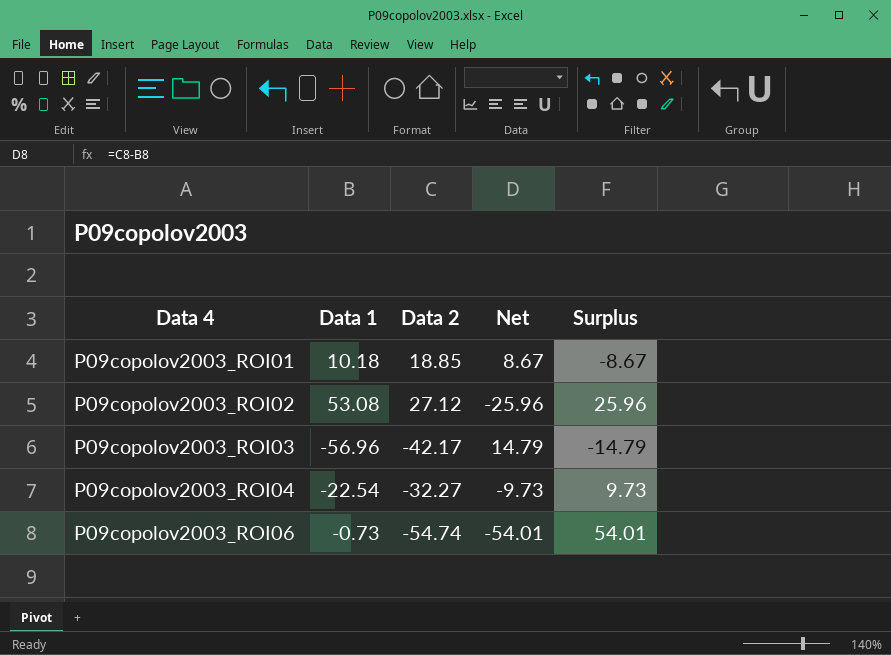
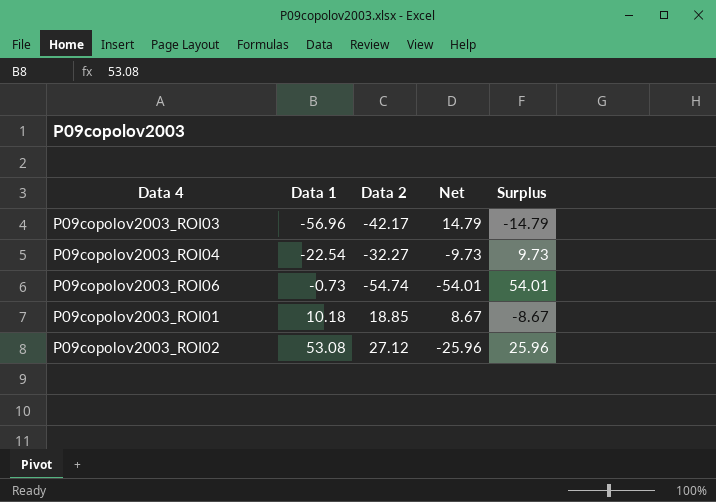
row order: Data 4 ascending -> Data 1 ascending

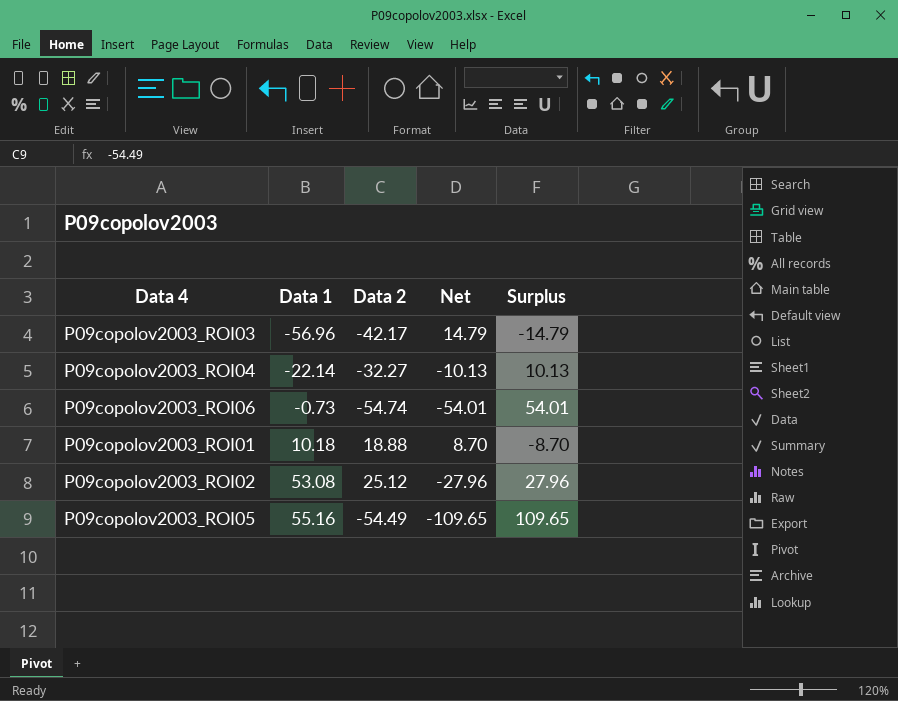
P09copolov2003_ROI04 | Data 1: -22.54 -> -22.14
P09copolov2003_ROI04 | Net: -9.73 -> -10.13
P09copolov2003_ROI04 | Surplus: 9.73 -> 10.13
P09copolov2003_ROI01 | Data 2: 18.85 -> 18.88
P09copolov2003_ROI01 | Net: 8.67 -> 8.70
P09copolov2003_ROI01 | Surplus: -8.67 -> -8.70
P09copolov2003_ROI02 | Data 2: 27.12 -> 25.12
P09copolov2003_ROI02 | Net: -25.96 -> -27.96
P09copolov2003_ROI02 | Surplus: 25.96 -> 27.96
row P09copolov2003_ROI05: none -> 55.16 | -54.49 | -109.65 | 109.65

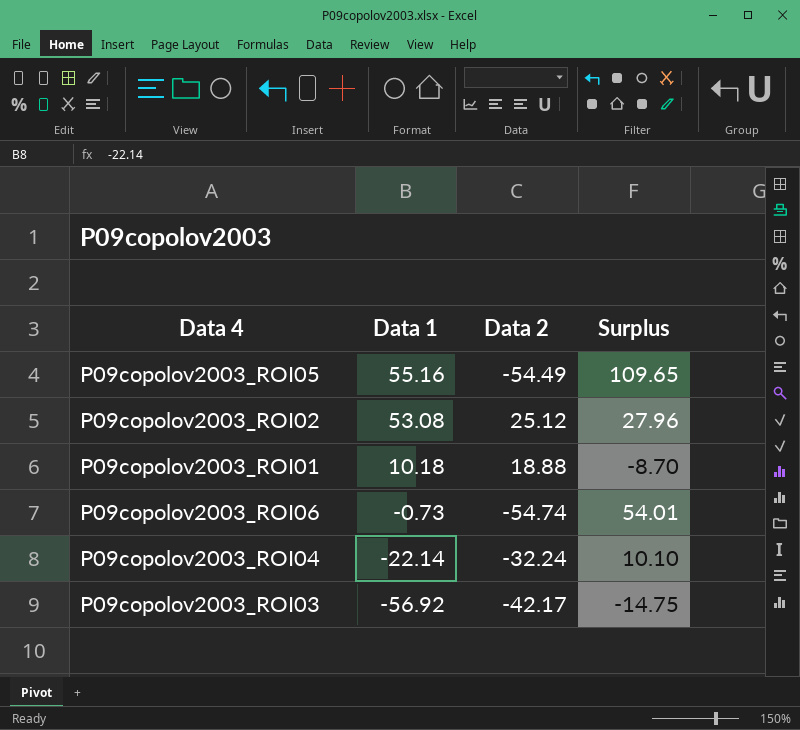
row order: Data 1 ascending -> Data 1 descending
column Net | formula: [Data 2] - [Data 1] -> none
P09copolov2003_ROI04 | Data 2: -32.27 -> -32.24
P09copolov2003_ROI04 | Surplus: 10.13 -> 10.10
P09copolov2003_ROI03 | Data 1: -56.96 -> -56.92
P09copolov2003_ROI03 | Surplus: -14.79 -> -14.75

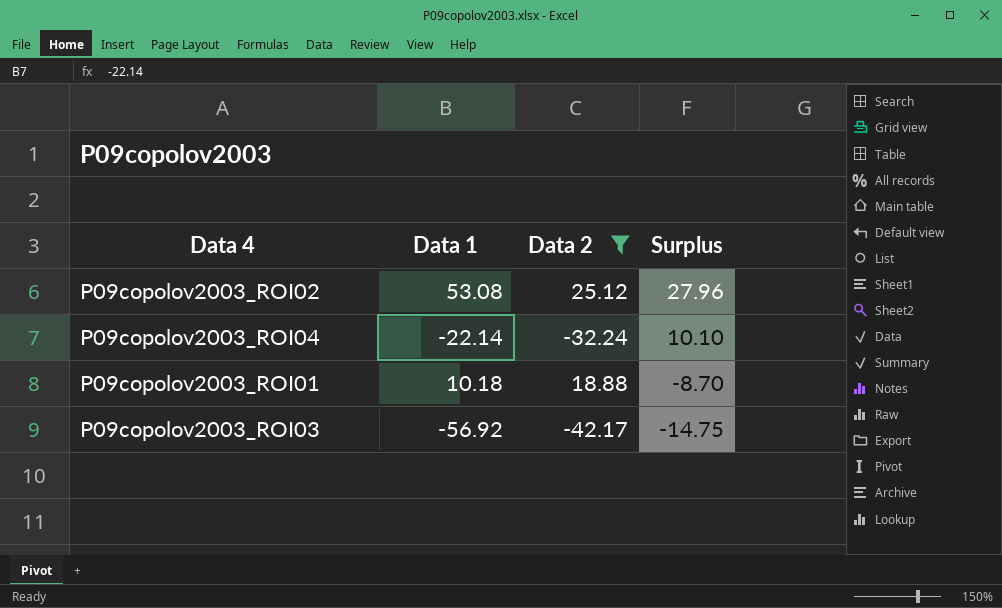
filter: none -> Data 2 >= -42.17
row order: Data 1 descending -> Surplus descending

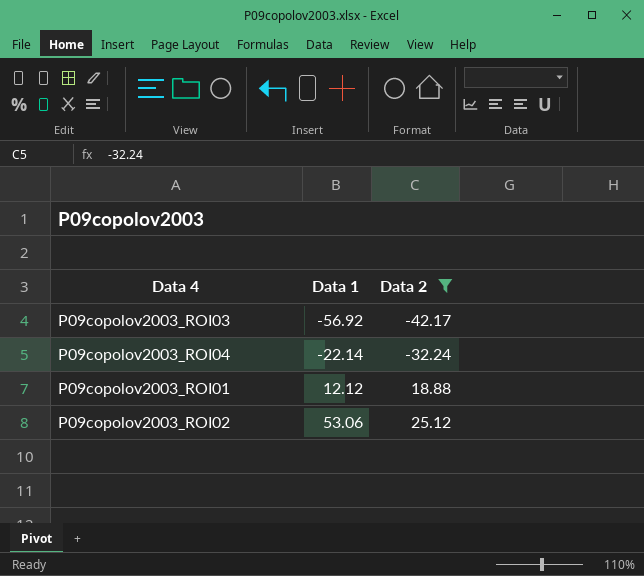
row order: Surplus descending -> Data 1 ascending
column Surplus | formula: [Data 1] - [Data 2] -> none
P09copolov2003_ROI01 | Data 1: 10.18 -> 12.12
P09copolov2003_ROI02 | Data 1: 53.08 -> 53.06

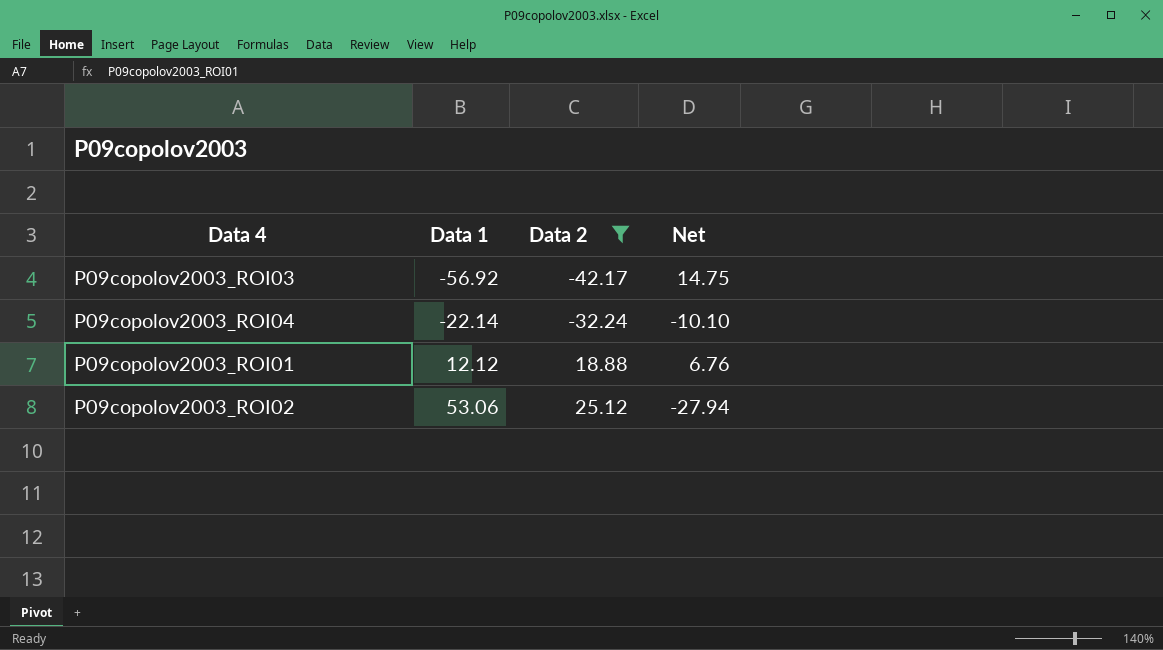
column Net | formula: none -> [Data 2] - [Data 1]

